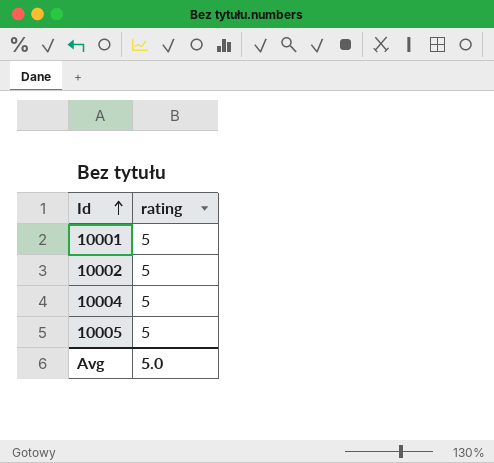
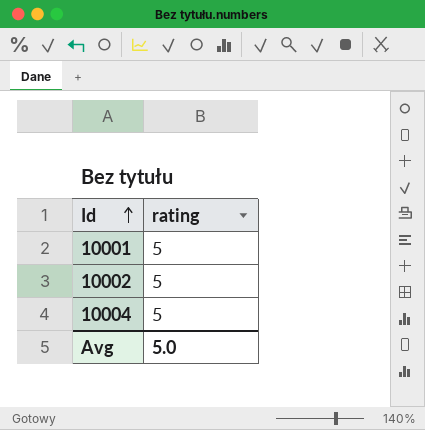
row 10005: 5 -> none

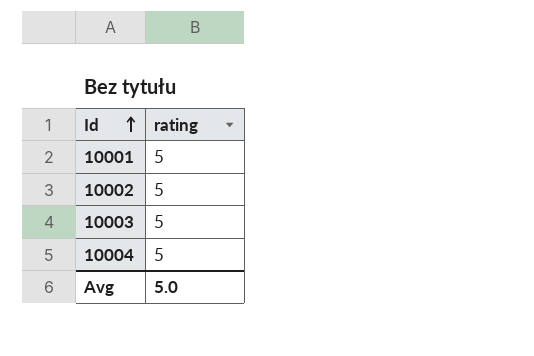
row 10003: none -> 5

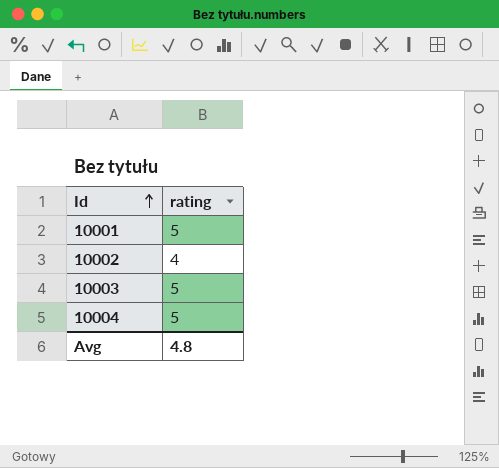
10002 | rating: 5 -> 4
Avg | rating: 5.0 -> 4.8

